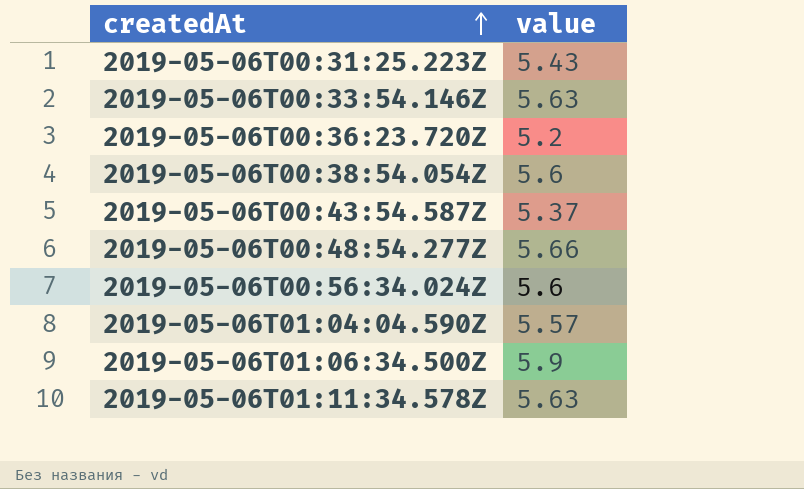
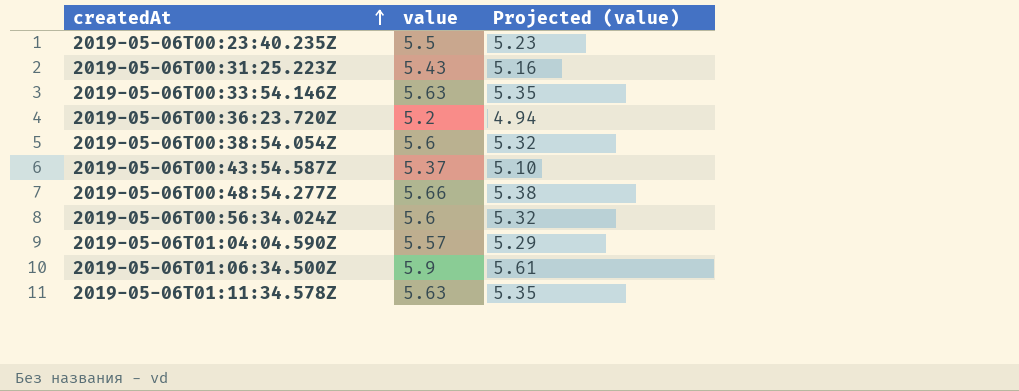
column Projected (value) | formula: none -> [value] * 0.95
row 2019-05-06T00:23:40.235Z: none -> 5.5 | 5.23

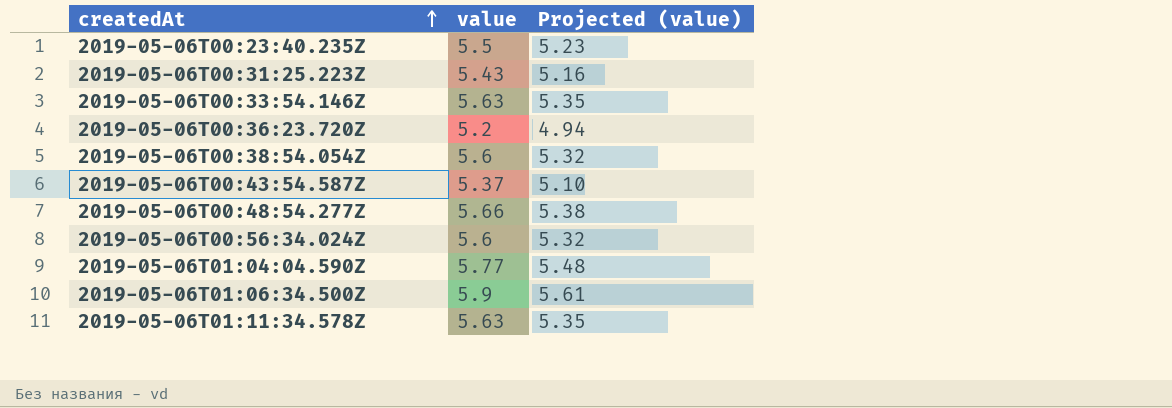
2019-05-06T01:04:04.590Z | value: 5.57 -> 5.77
2019-05-06T01:04:04.590Z | Projected (value): 5.29 -> 5.48

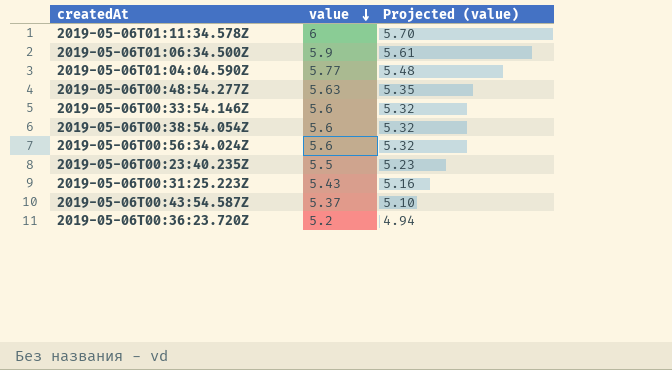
row order: createdAt ascending -> value descending
2019-05-06T01:11:34.578Z | value: 5.63 -> 6
2019-05-06T01:11:34.578Z | Projected (value): 5.35 -> 5.70
2019-05-06T00:48:54.277Z | value: 5.66 -> 5.63
2019-05-06T00:48:54.277Z | Projected (value): 5.38 -> 5.35
2019-05-06T00:33:54.146Z | value: 5.63 -> 5.6
2019-05-06T00:33:54.146Z | Projected (value): 5.35 -> 5.32

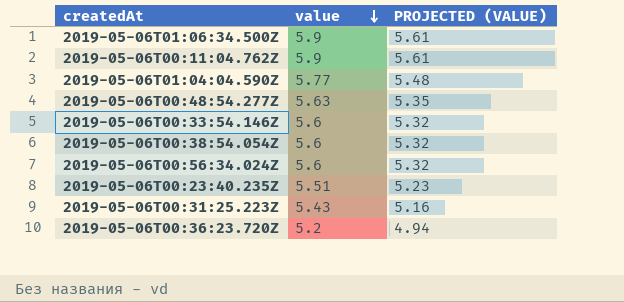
column name: Projected (value) -> PROJECTED (VALUE)
row 2019-05-06T01:11:34.578Z: 6 | 5.70 -> none
row 2019-05-06T00:43:54.587Z: 5.37 | 5.10 -> none
row 2019-05-06T00:11:04.762Z: none -> 5.9 | 5.61
2019-05-06T00:23:40.235Z | value: 5.5 -> 5.51

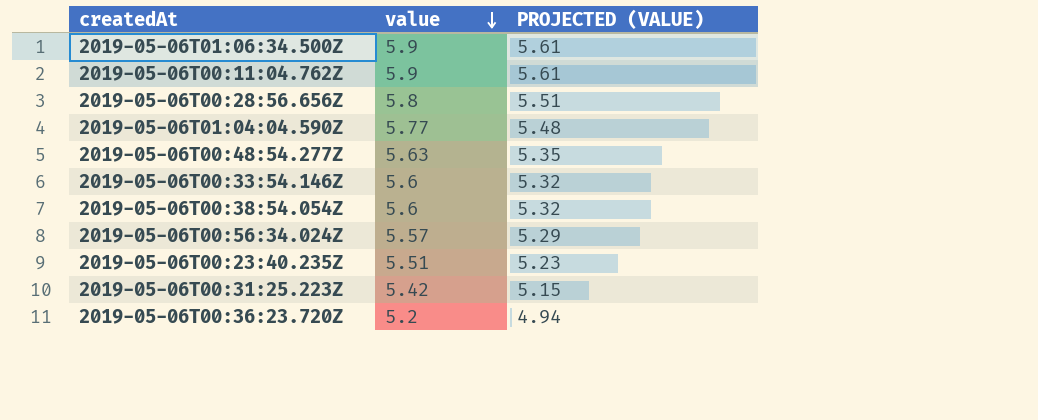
row 2019-05-06T00:28:56.656Z: none -> 5.8 | 5.51
2019-05-06T00:56:34.024Z | value: 5.6 -> 5.57
2019-05-06T00:56:34.024Z | PROJECTED (VALUE): 5.32 -> 5.29
2019-05-06T00:31:25.223Z | value: 5.43 -> 5.42
2019-05-06T00:31:25.223Z | PROJECTED (VALUE): 5.16 -> 5.15

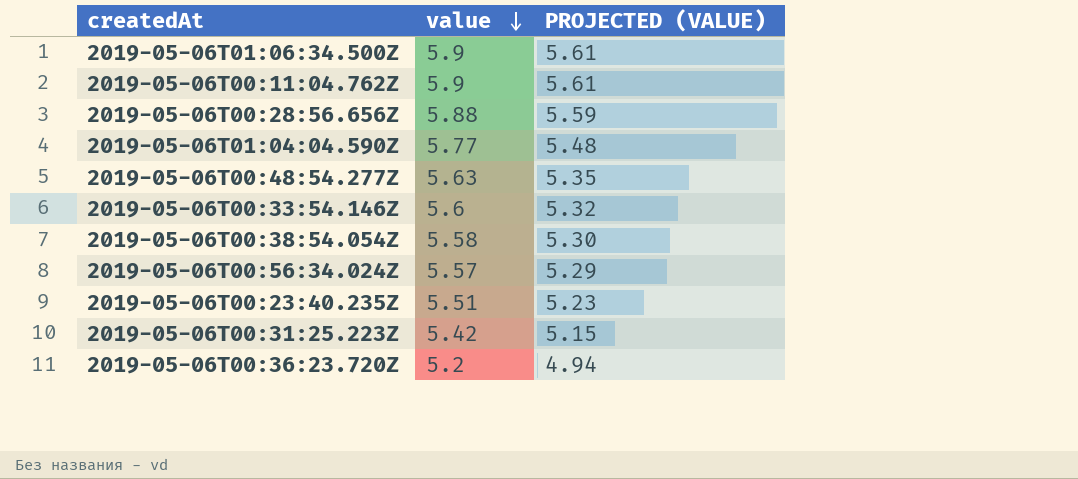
2019-05-06T00:28:56.656Z | value: 5.8 -> 5.88
2019-05-06T00:28:56.656Z | PROJECTED (VALUE): 5.51 -> 5.59
2019-05-06T00:38:54.054Z | value: 5.6 -> 5.58
2019-05-06T00:38:54.054Z | PROJECTED (VALUE): 5.32 -> 5.30

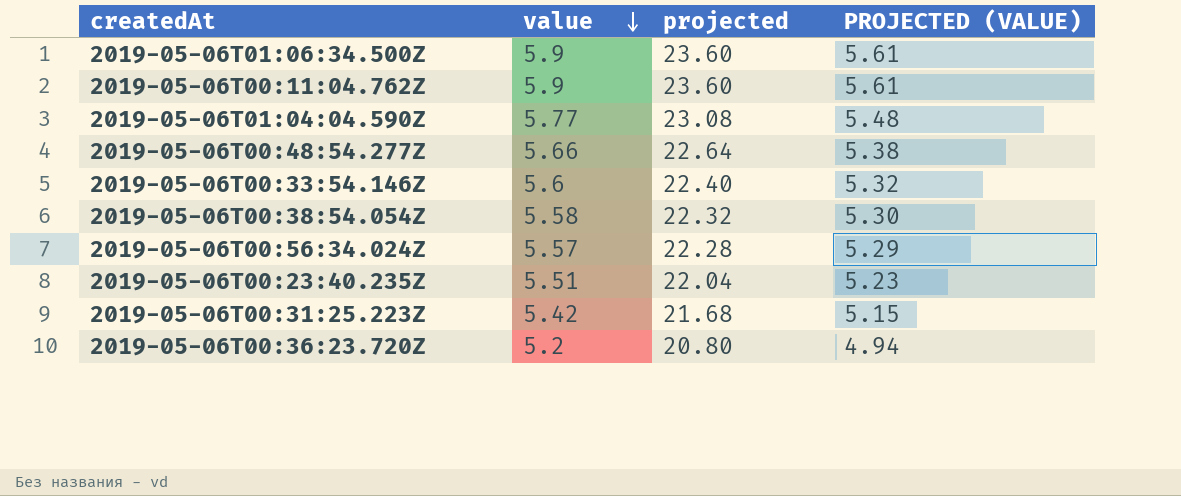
column projected | formula: none -> [value] * 4
row 2019-05-06T00:28:56.656Z: 5.88 | 5.59 -> none
2019-05-06T00:48:54.277Z | value: 5.63 -> 5.66
2019-05-06T00:48:54.277Z | PROJECTED (VALUE): 5.35 -> 5.38

